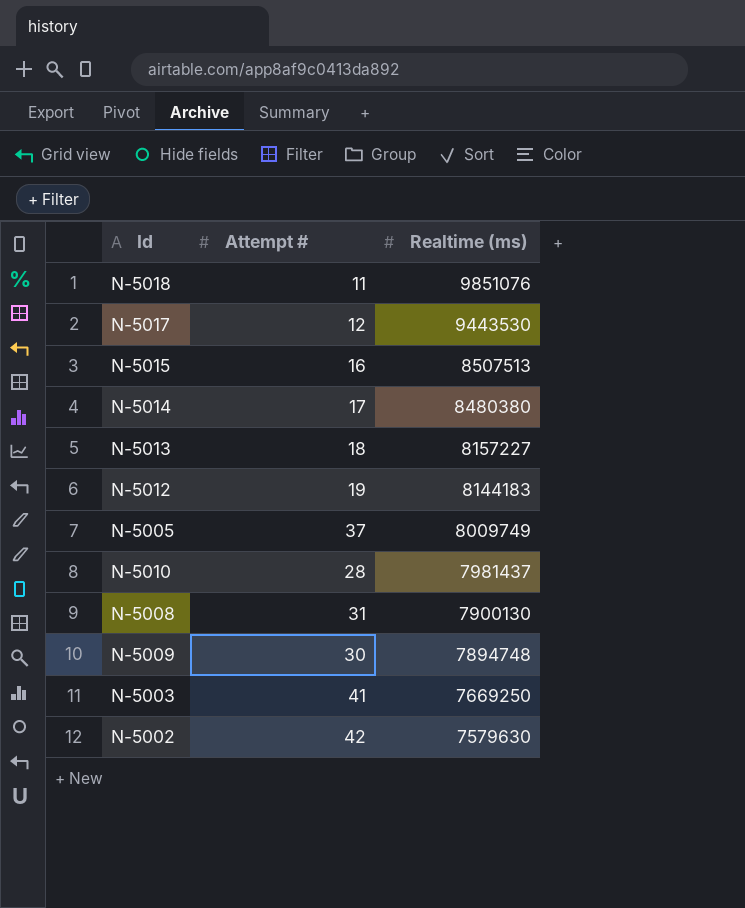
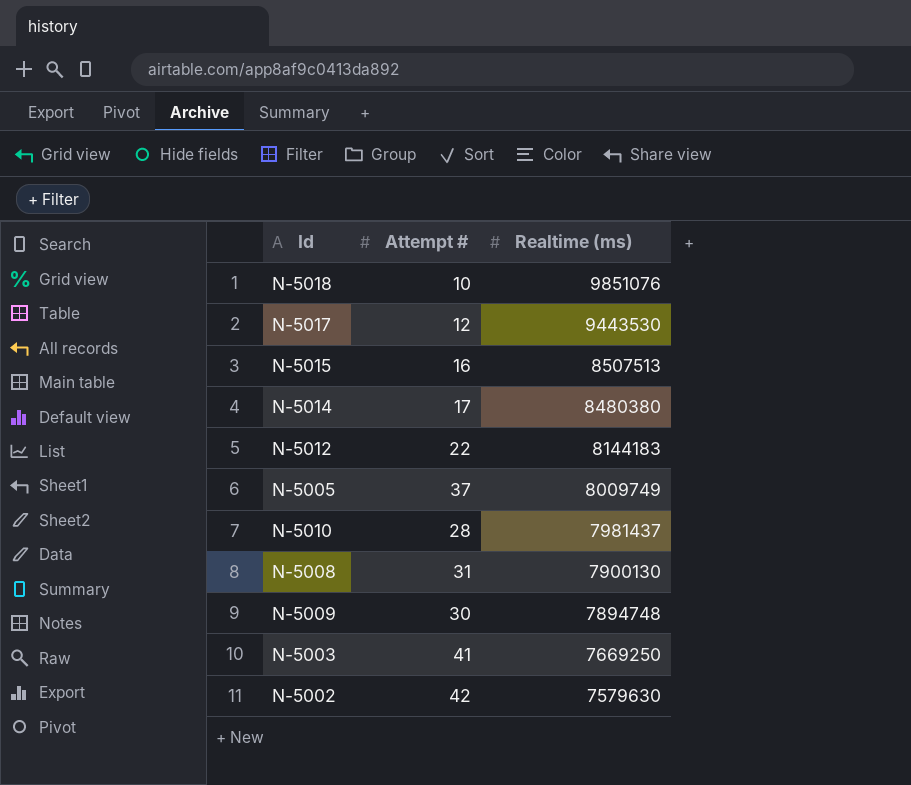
row N-5013: 18 | 8157227 -> none
N-5018 | Attempt #: 11 -> 10
N-5012 | Attempt #: 19 -> 22

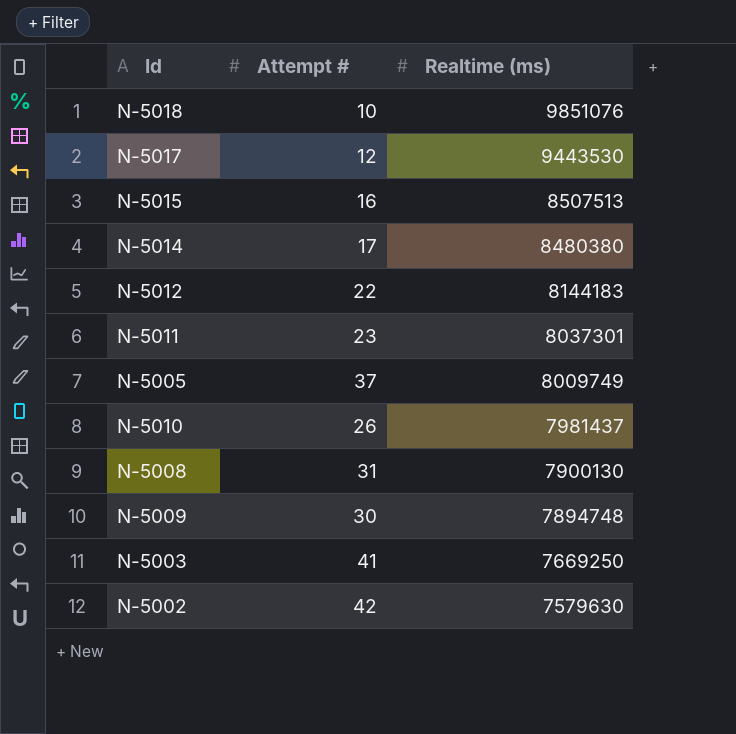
row N-5011: none -> 23 | 8037301
N-5010 | Attempt #: 28 -> 26

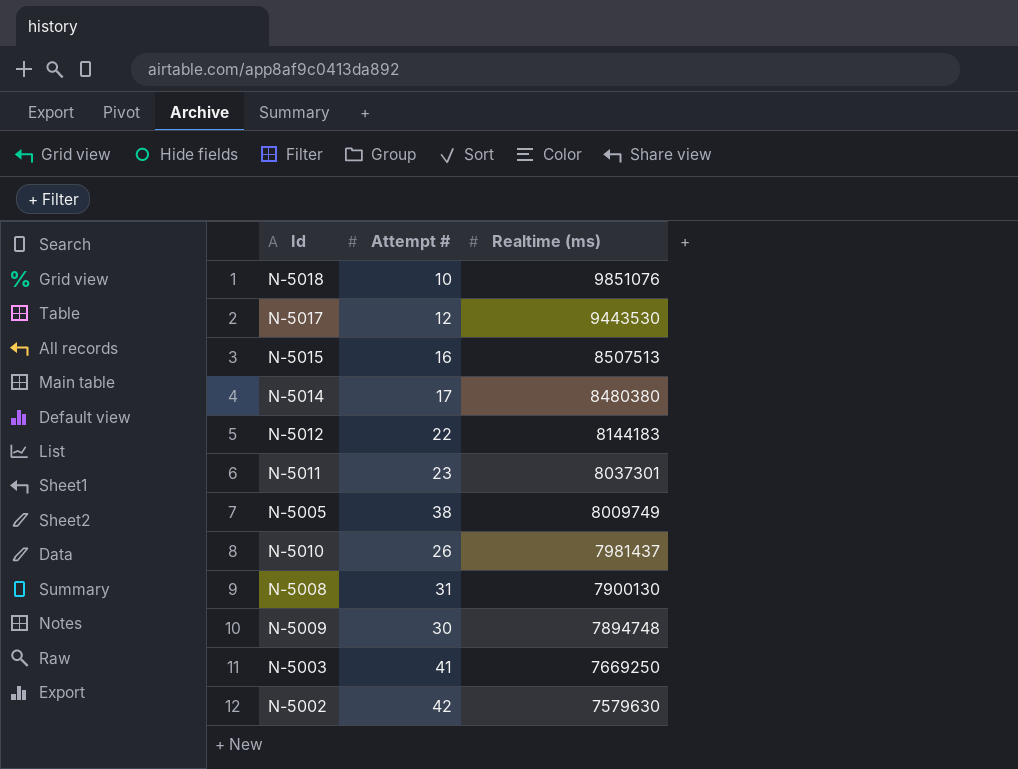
N-5005 | Attempt #: 37 -> 38

